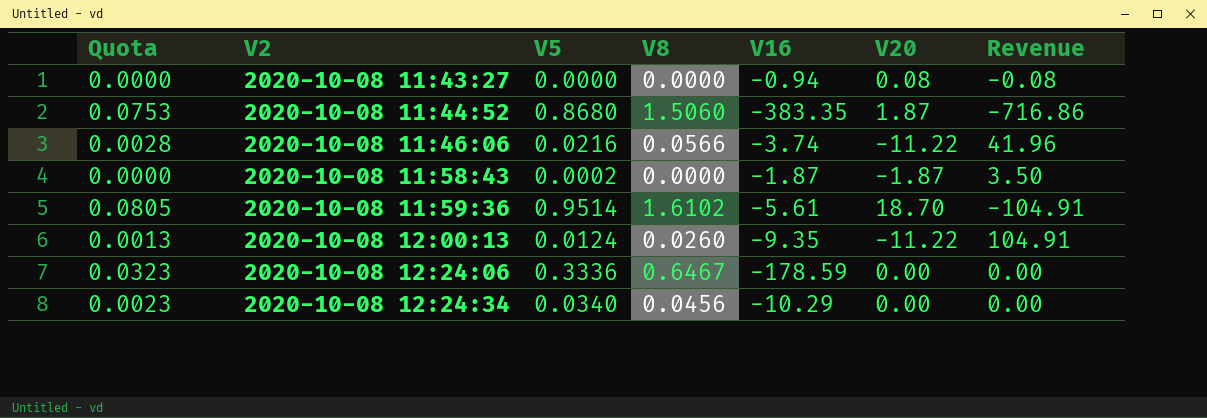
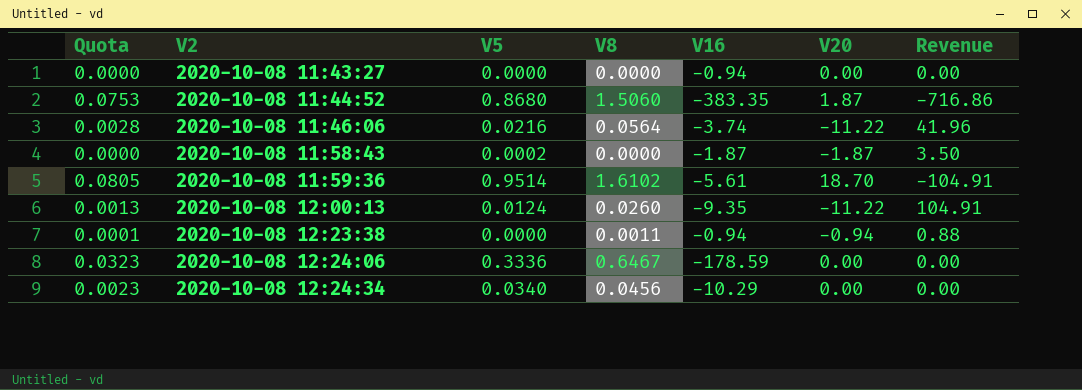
2020-10-08 11:43:27 | V20: 0.08 -> 0.00
2020-10-08 11:43:27 | Revenue: -0.08 -> 0.00
2020-10-08 11:46:06 | V8: 0.0566 -> 0.0564
row 2020-10-08 12:23:38: none -> 0.0001 | 0.0000 | 0.0011 | -0.94 | -0.94 | 0.88

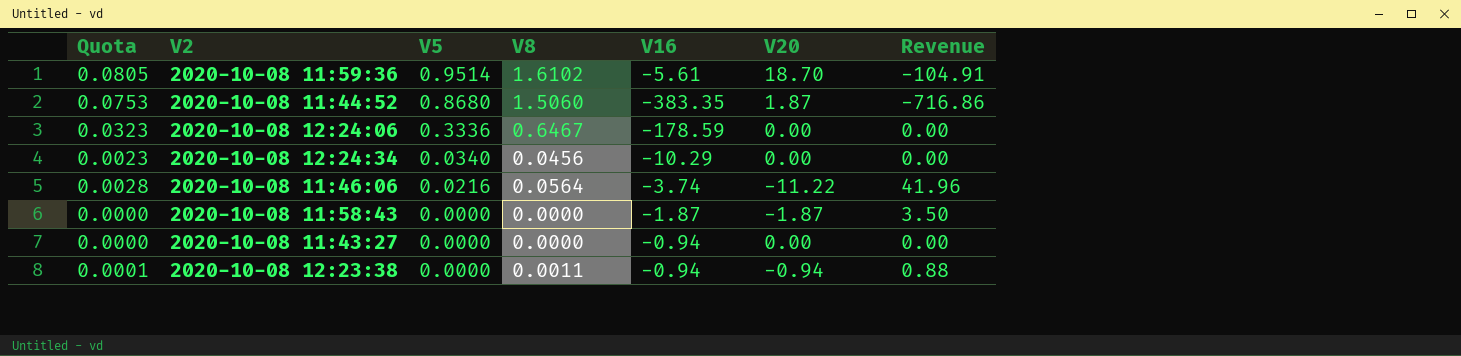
row order: V2 ascending -> V5 descending
row 2020-10-08 12:00:13: 0.0013 | 0.0124 | 0.0260 | -9.35 | -11.22 | 104.91 -> none
2020-10-08 11:58:43 | V5: 0.0002 -> 0.0000

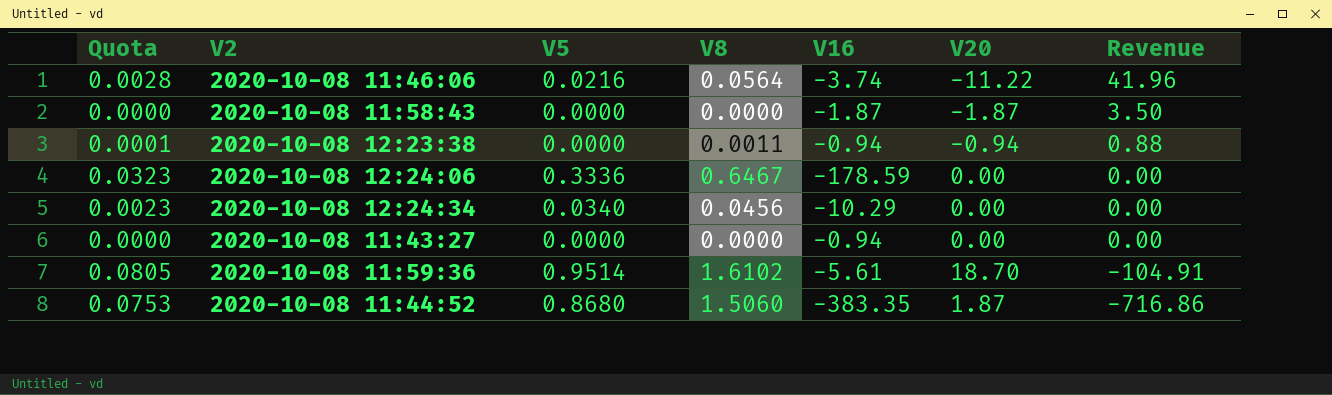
row order: V5 descending -> Revenue descending

